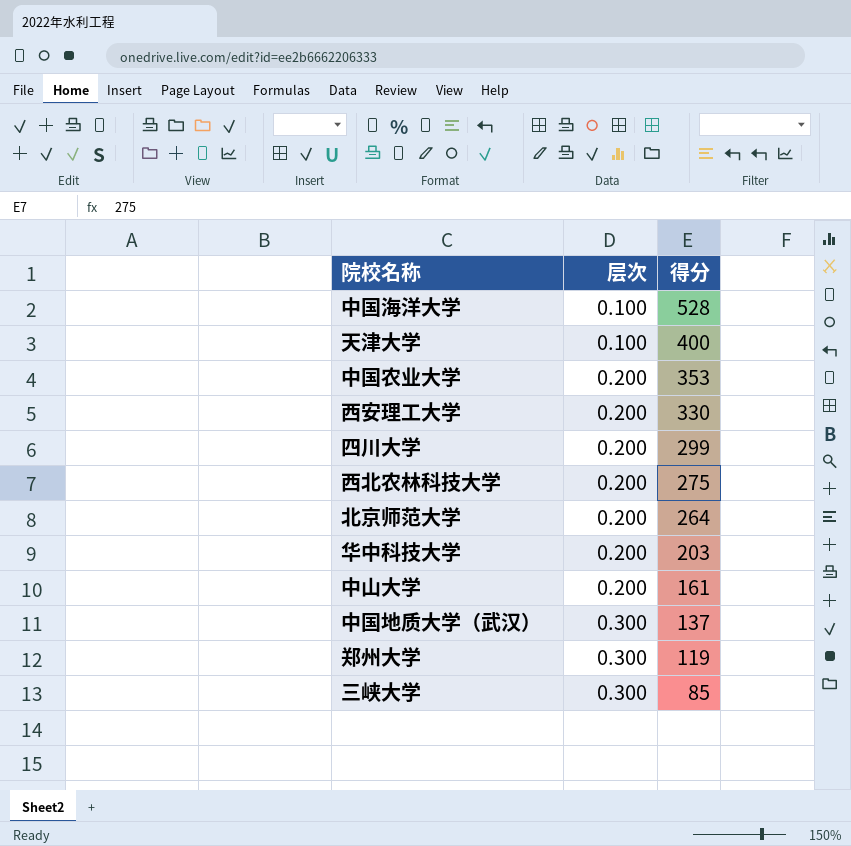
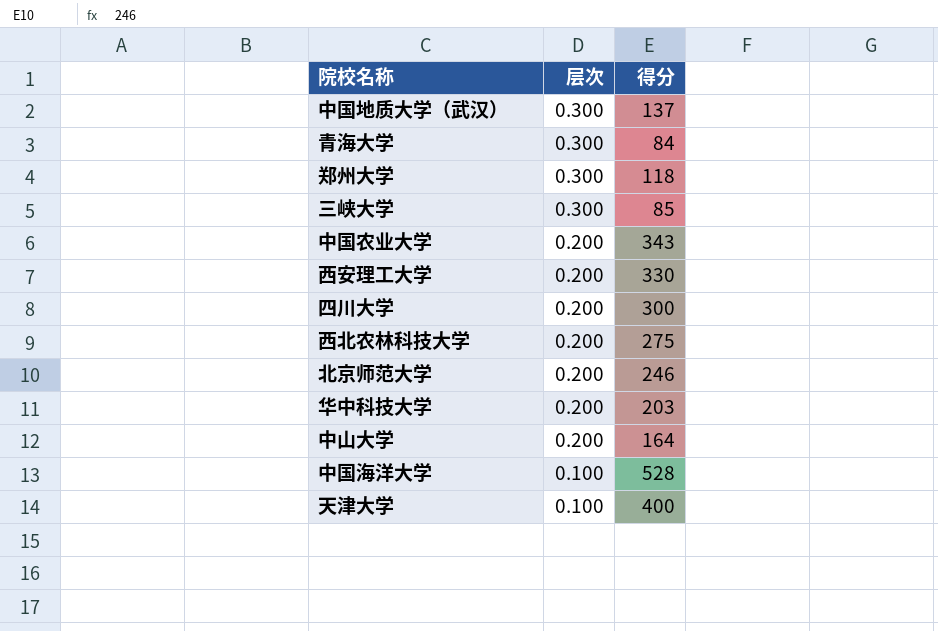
row order: 层次 ascending -> 层次 descending
row 青海大学: none -> 0.300 | 84
郑州大学 | 得分: 119 -> 118
中国农业大学 | 得分: 353 -> 343
四川大学 | 得分: 299 -> 300
北京师范大学 | 得分: 264 -> 246
中山大学 | 得分: 161 -> 164

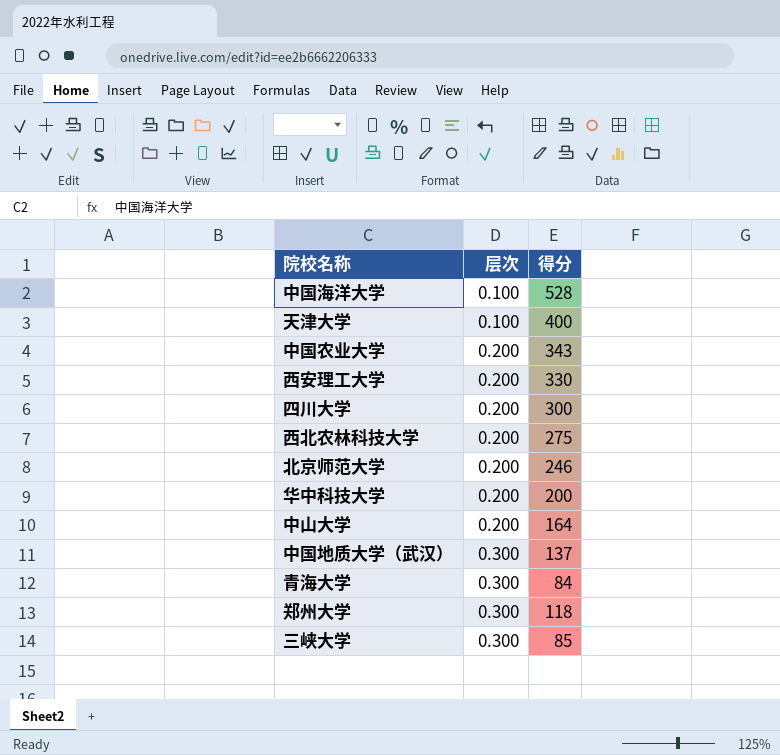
row order: 层次 descending -> 层次 ascending
华中科技大学 | 得分: 203 -> 200

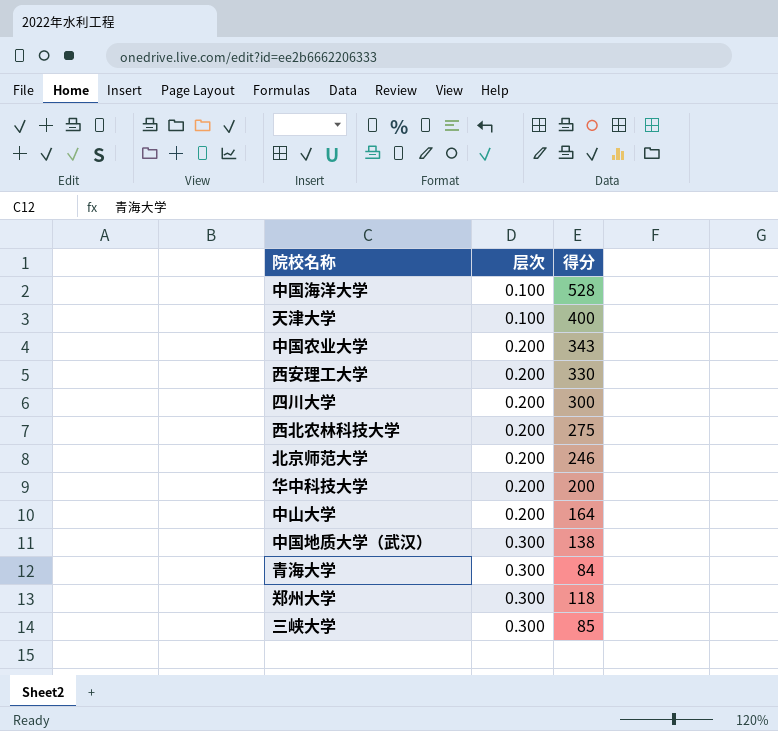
中国地质大学（武汉） | 得分: 137 -> 138

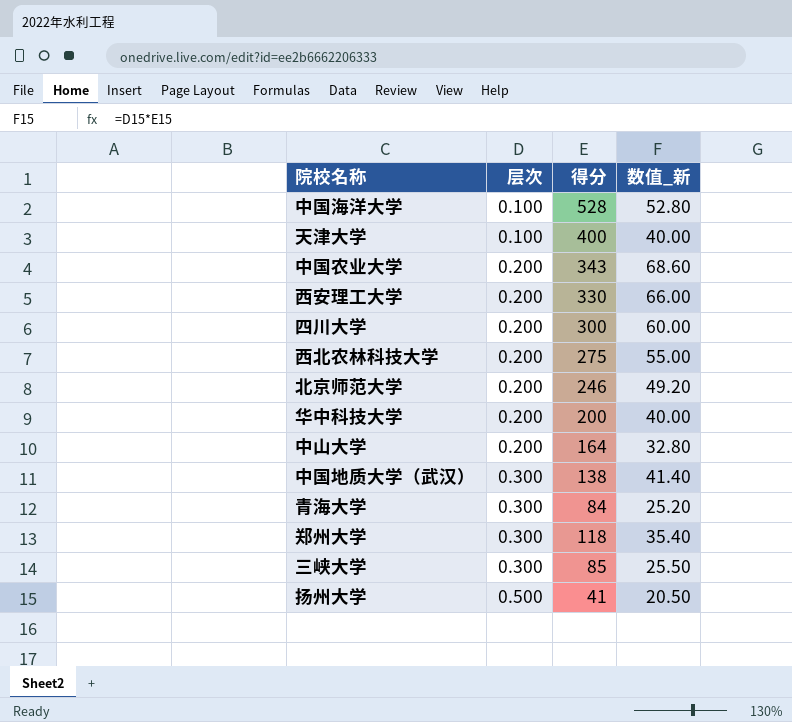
column 数值_新 | formula: none -> [层次] * [得分]
row 扬州大学: none -> 0.500 | 41 | 20.50

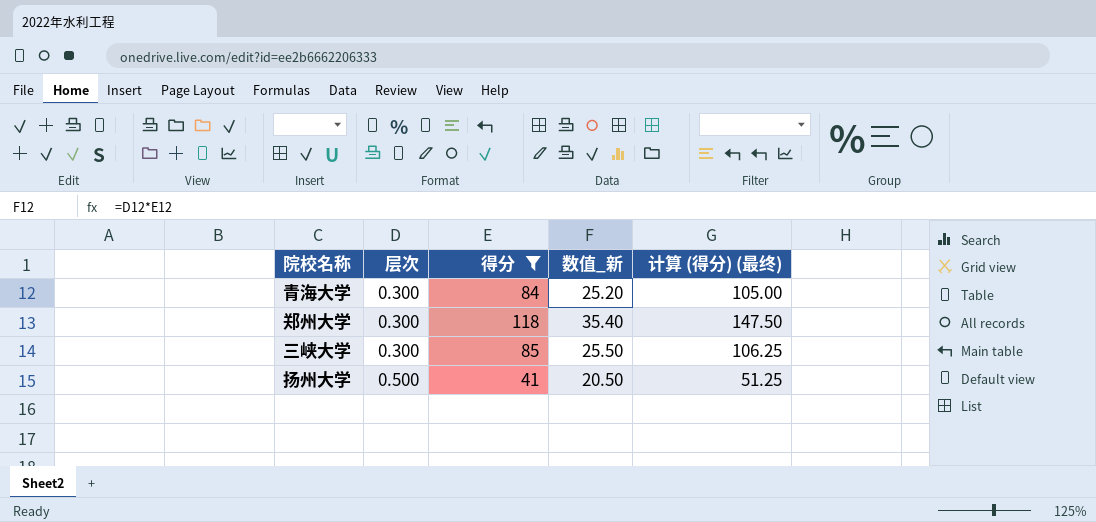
filter: none -> 得分 <= 118
column 计算 (得分) (最终) | formula: none -> [得分] * 1.25

